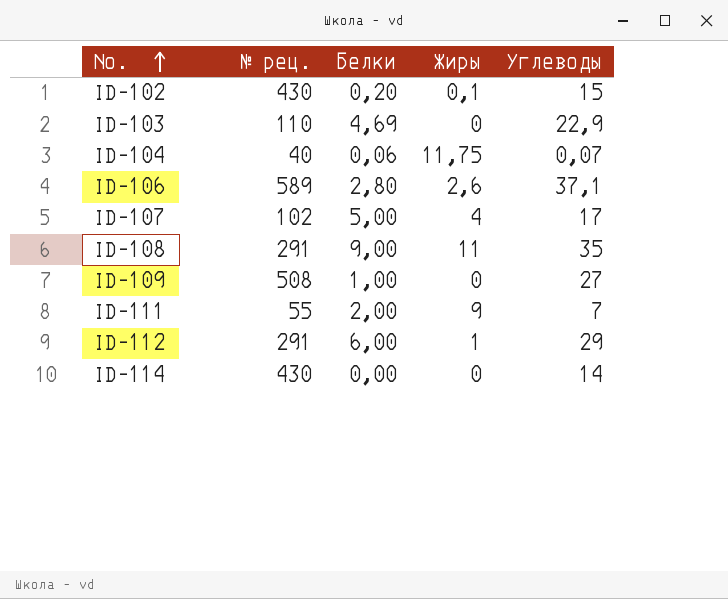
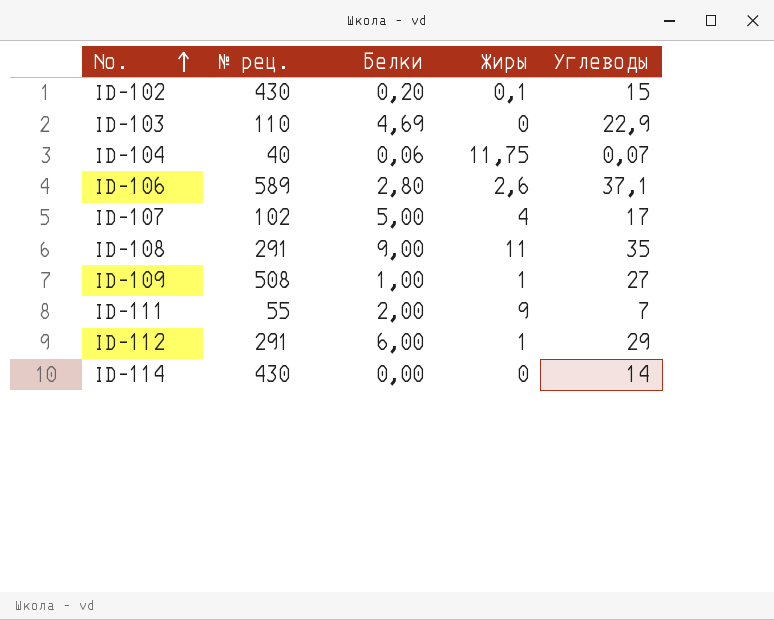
ID-109 | Жиры: 0 -> 1

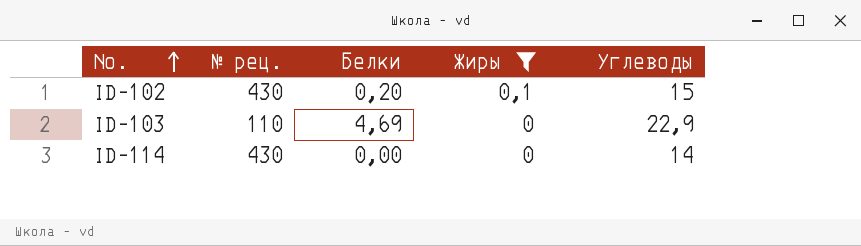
filter: none -> Жиры <= 0,1

